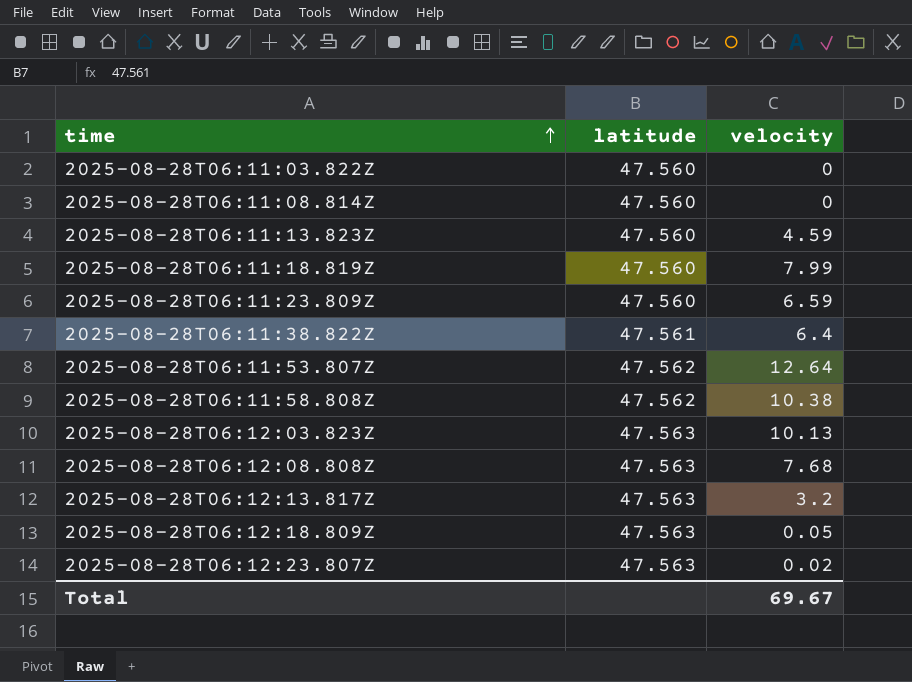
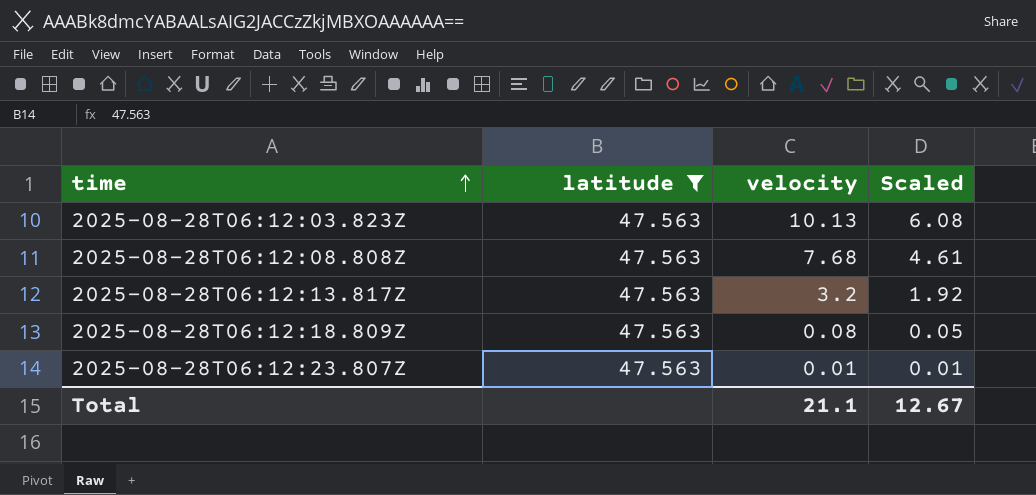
filter: none -> latitude = 47.563
column Scaled | formula: none -> [velocity] * 0.6
2025-08-28T06:12:18.809Z | velocity: 0.05 -> 0.08
2025-08-28T06:12:23.807Z | velocity: 0.02 -> 0.01
Total | velocity: 69.67 -> 21.1

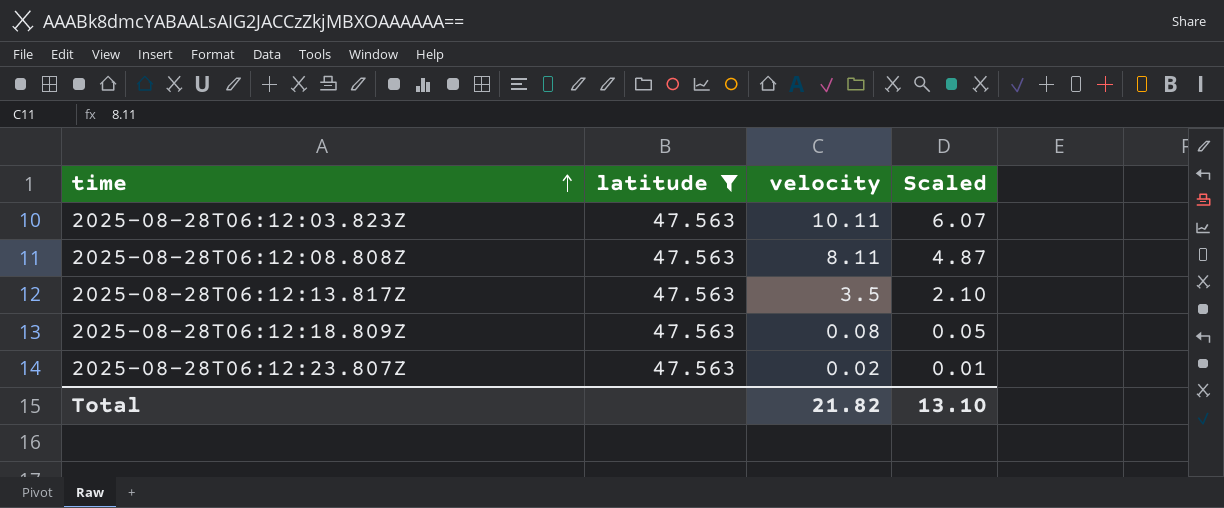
2025-08-28T06:12:03.823Z | velocity: 10.13 -> 10.11
2025-08-28T06:12:03.823Z | Scaled: 6.08 -> 6.07
2025-08-28T06:12:08.808Z | velocity: 7.68 -> 8.11
2025-08-28T06:12:08.808Z | Scaled: 4.61 -> 4.87
2025-08-28T06:12:13.817Z | velocity: 3.2 -> 3.5
2025-08-28T06:12:13.817Z | Scaled: 1.92 -> 2.10
2025-08-28T06:12:23.807Z | velocity: 0.01 -> 0.02
Total | velocity: 21.1 -> 21.82
Total | Scaled: 12.67 -> 13.10

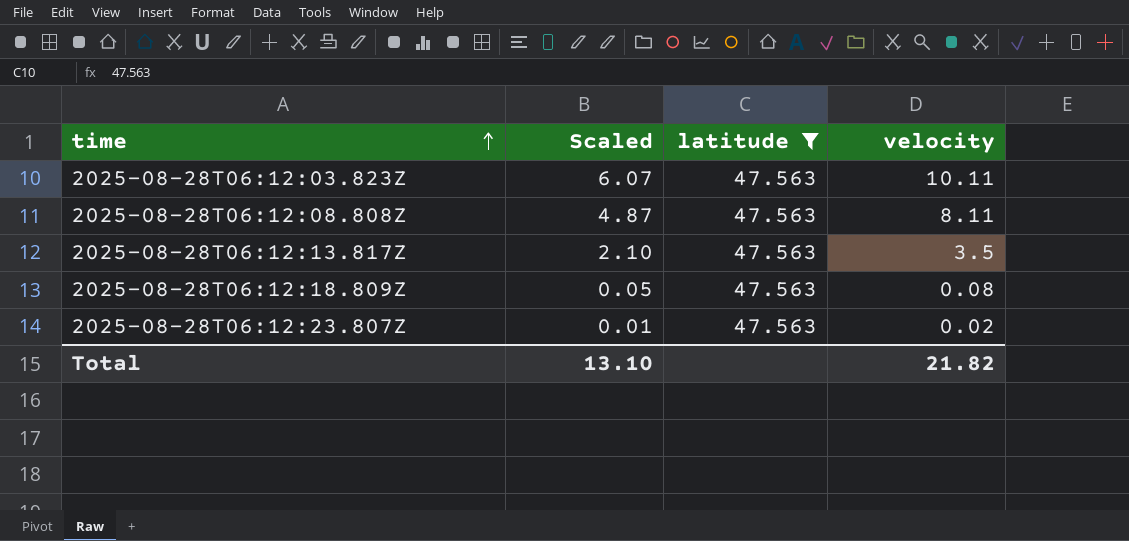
column Scaled | position: 4 -> 2

